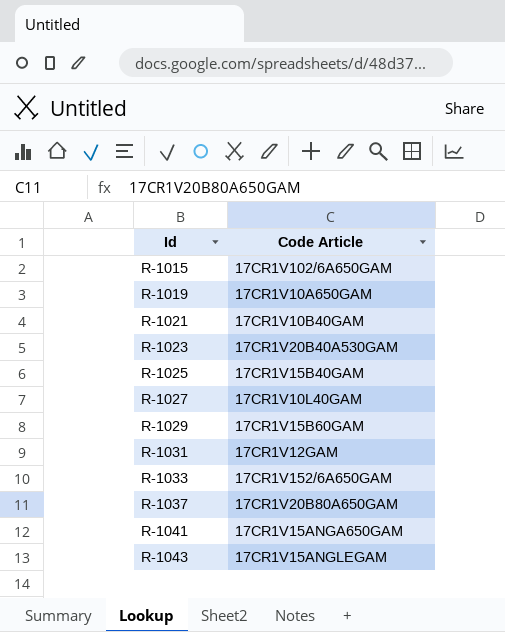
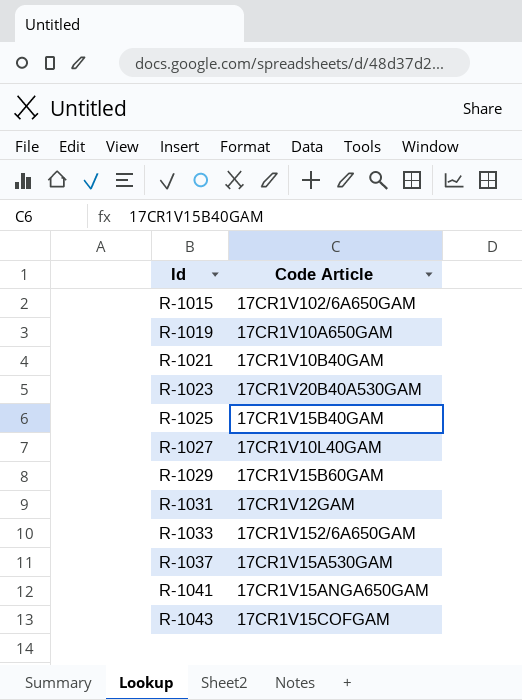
R-1037 | Code Article: 17CR1V20B80A650GAM -> 17CR1V15A530GAM
R-1043 | Code Article: 17CR1V15ANGLEGAM -> 17CR1V15COFGAM

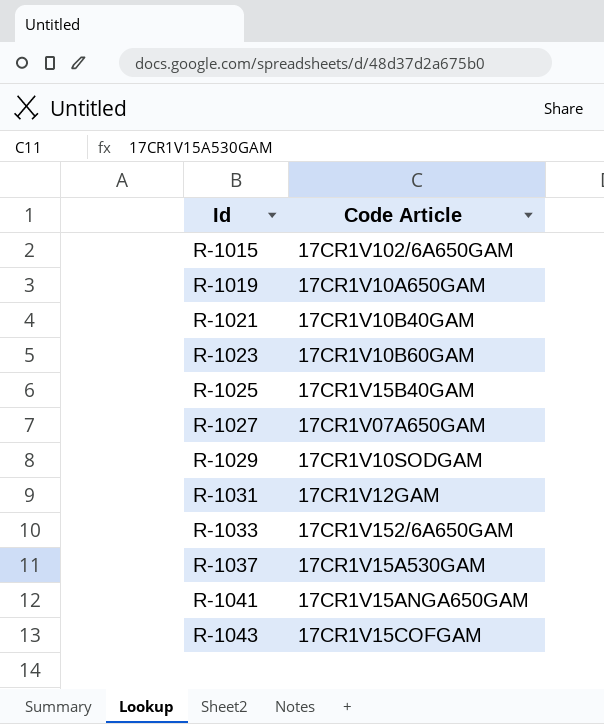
R-1023 | Code Article: 17CR1V20B40A530GAM -> 17CR1V10B60GAM
R-1027 | Code Article: 17CR1V10L40GAM -> 17CR1V07A650GAM
R-1029 | Code Article: 17CR1V15B60GAM -> 17CR1V10SODGAM

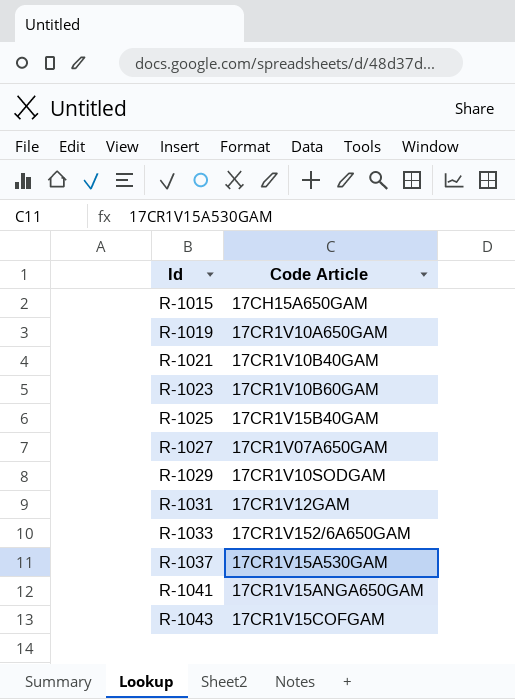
R-1015 | Code Article: 17CR1V102/6A650GAM -> 17CH15A650GAM

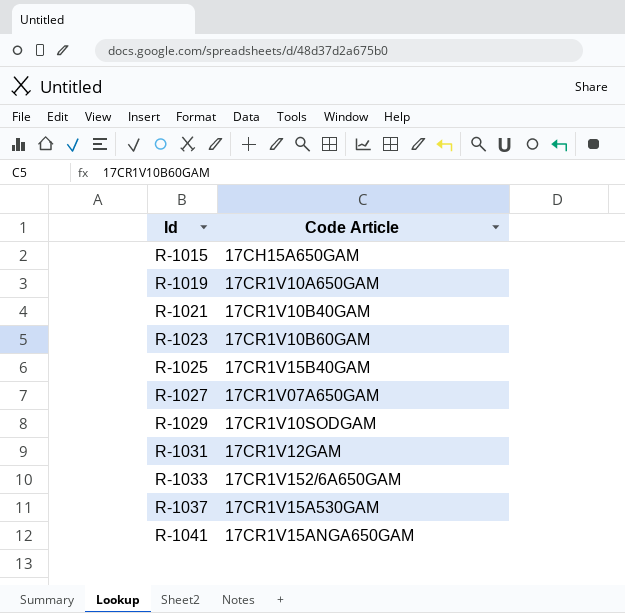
row R-1043: 17CR1V15COFGAM -> none

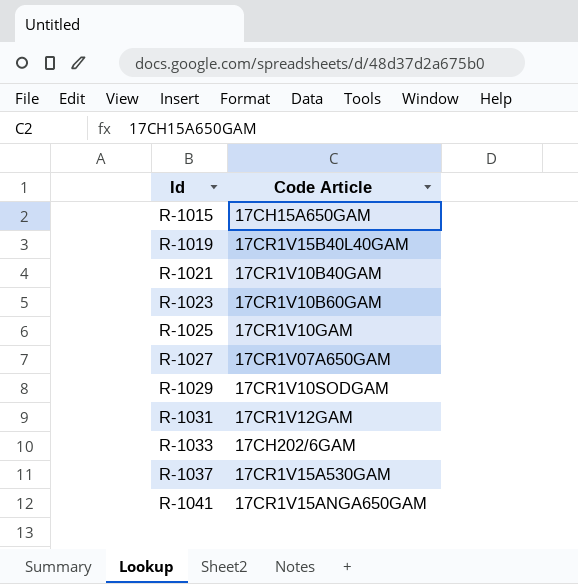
R-1019 | Code Article: 17CR1V10A650GAM -> 17CR1V15B40L40GAM
R-1025 | Code Article: 17CR1V15B40GAM -> 17CR1V10GAM
R-1033 | Code Article: 17CR1V152/6A650GAM -> 17CH202/6GAM

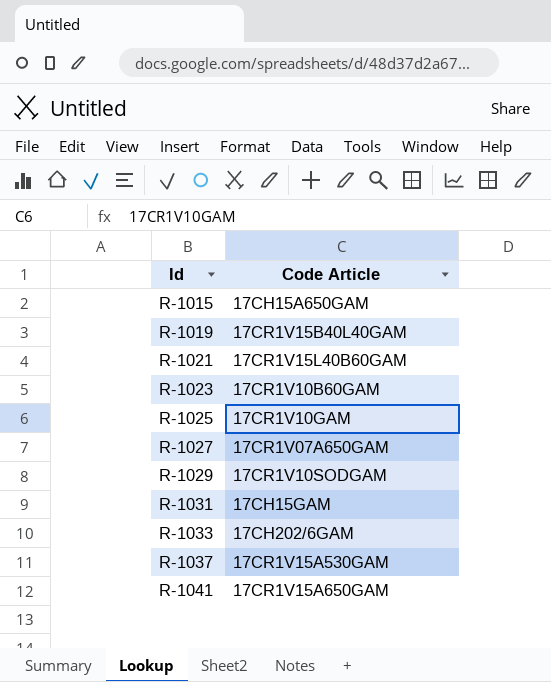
R-1021 | Code Article: 17CR1V10B40GAM -> 17CR1V15L40B60GAM
R-1031 | Code Article: 17CR1V12GAM -> 17CH15GAM
R-1041 | Code Article: 17CR1V15ANGA650GAM -> 17CR1V15A650GAM

